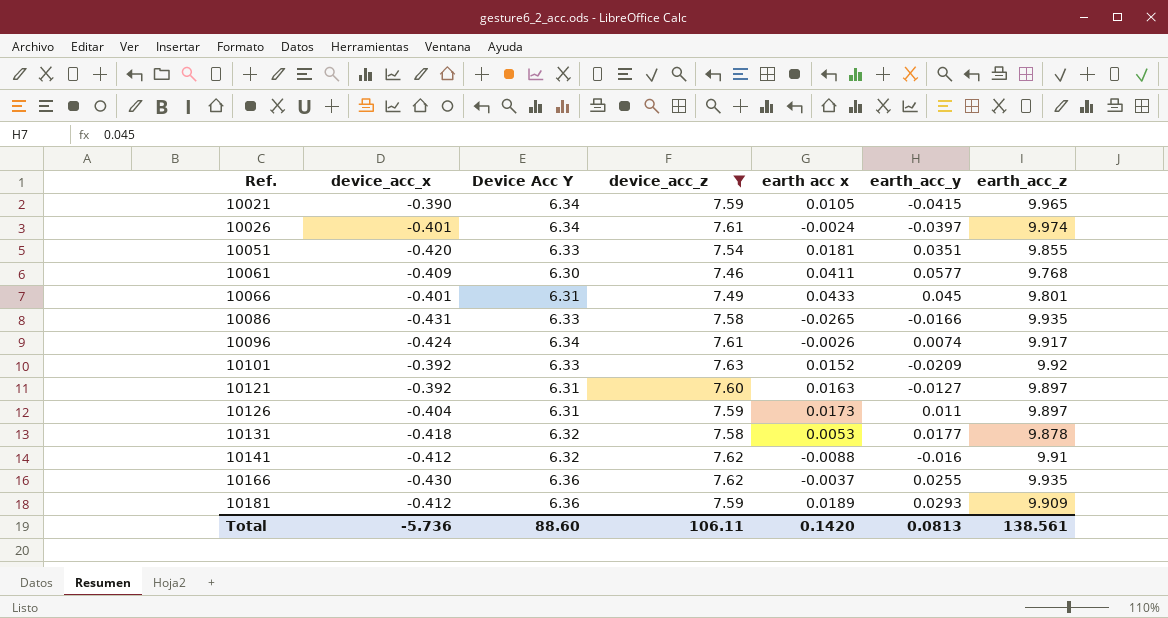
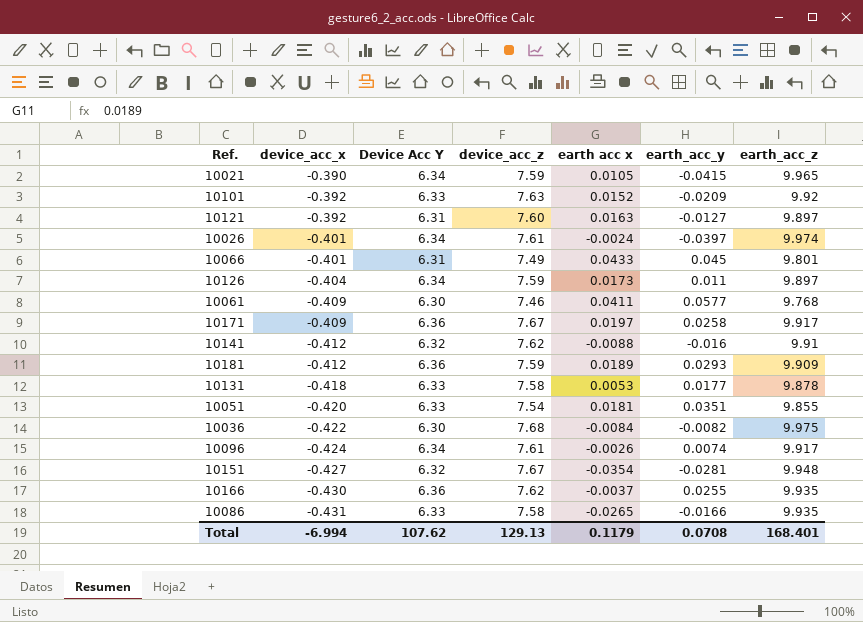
filter: device_acc_z <= 7.63 -> none
row order: Ref. ascending -> device_acc_x descending
10126 | Device Acc Y: 6.31 -> 6.34
10131 | Device Acc Y: 6.32 -> 6.33
Total | device_acc_x: -5.736 -> -6.994
Total | Device Acc Y: 88.60 -> 107.62
Total | device_acc_z: 106.11 -> 129.13
Total | earth acc x: 0.1420 -> 0.1179
Total | earth_acc_y: 0.0813 -> 0.0708
Total | earth_acc_z: 138.561 -> 168.401

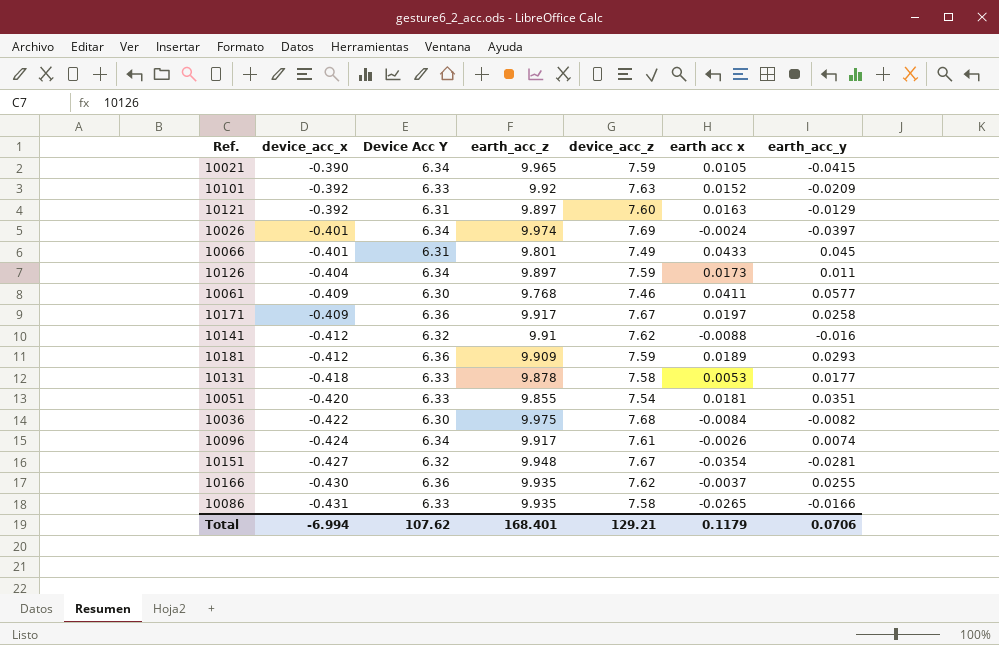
column earth_acc_z | position: 7 -> 4
10121 | earth_acc_y: -0.0127 -> -0.0129
10026 | device_acc_z: 7.61 -> 7.69
Total | device_acc_z: 129.13 -> 129.21
Total | earth_acc_y: 0.0708 -> 0.0706

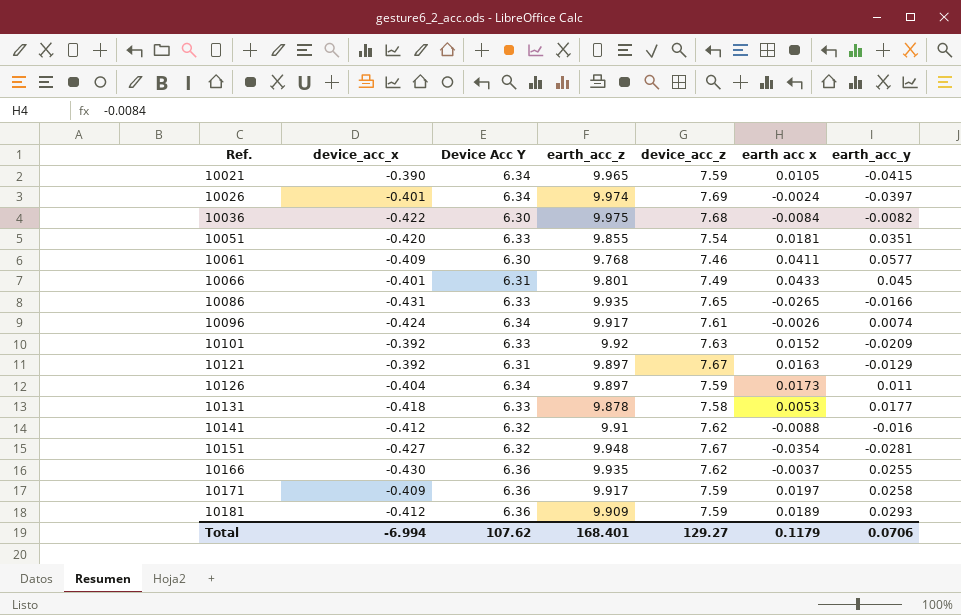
row order: device_acc_x descending -> Ref. ascending
10086 | device_acc_z: 7.58 -> 7.65
10121 | device_acc_z: 7.60 -> 7.67
10171 | device_acc_z: 7.67 -> 7.59
Total | device_acc_z: 129.21 -> 129.27

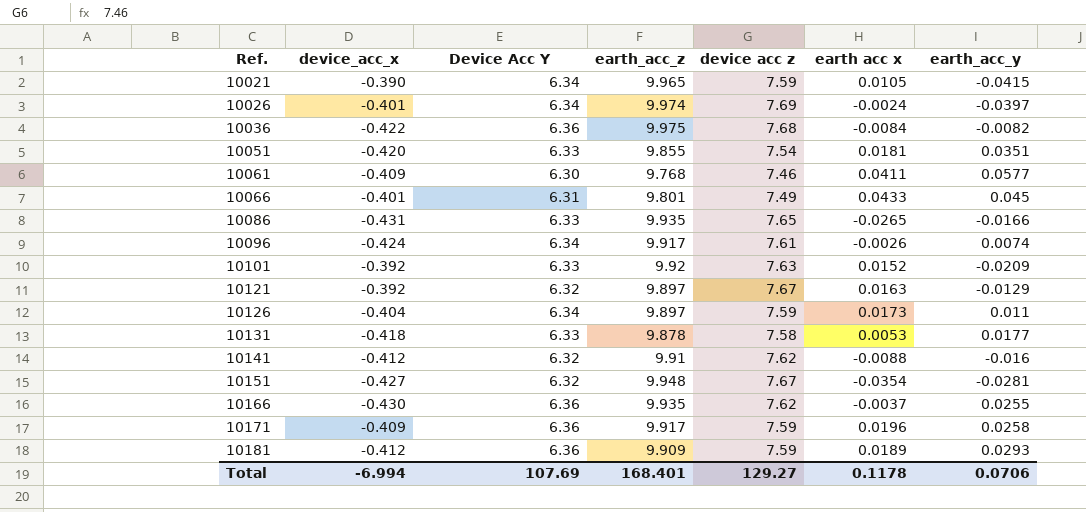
column name: device_acc_z -> device acc z
10036 | Device Acc Y: 6.30 -> 6.36
10121 | Device Acc Y: 6.31 -> 6.32
10171 | earth acc x: 0.0197 -> 0.0196
Total | Device Acc Y: 107.62 -> 107.69
Total | earth acc x: 0.1179 -> 0.1178

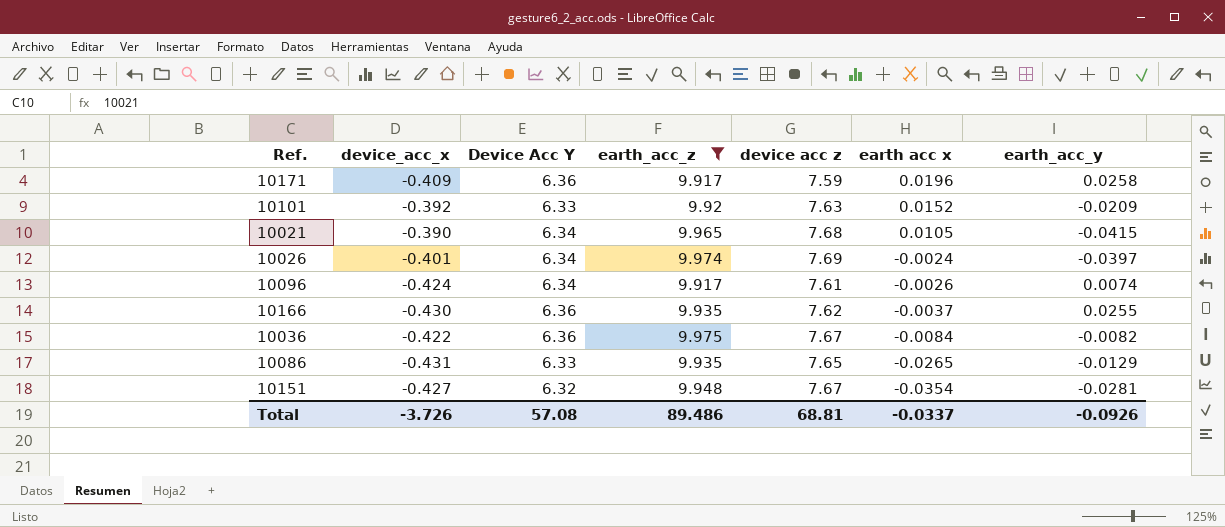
filter: none -> earth_acc_z >= 9.917
row order: Ref. ascending -> earth acc x descending
10021 | device acc z: 7.59 -> 7.68
10036 | device acc z: 7.68 -> 7.67
10086 | earth_acc_y: -0.0166 -> -0.0129
Total | device_acc_x: -6.994 -> -3.726
Total | Device Acc Y: 107.69 -> 57.08
Total | earth_acc_z: 168.401 -> 89.486
Total | device acc z: 129.27 -> 68.81
Total | earth acc x: 0.1178 -> -0.0337
Total | earth_acc_y: 0.0706 -> -0.0926

